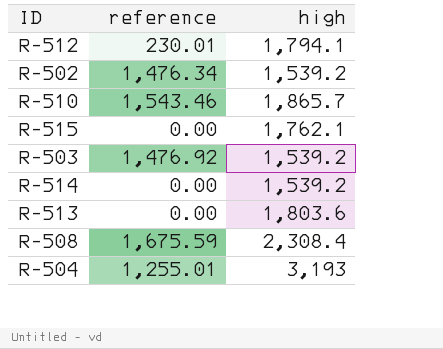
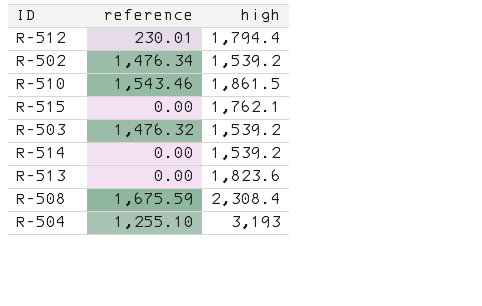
R-512 | high: 1,794.1 -> 1,794.4
R-510 | high: 1,865.7 -> 1,861.5
R-503 | reference: 1,476.92 -> 1,476.32
R-513 | high: 1,803.6 -> 1,823.6
R-504 | reference: 1,255.01 -> 1,255.10

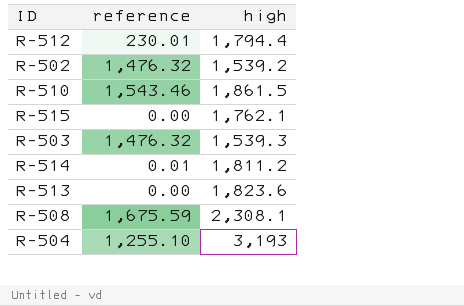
R-502 | reference: 1,476.34 -> 1,476.32
R-503 | high: 1,539.2 -> 1,539.3
R-514 | reference: 0.00 -> 0.01
R-514 | high: 1,539.2 -> 1,811.2
R-508 | high: 2,308.4 -> 2,308.1

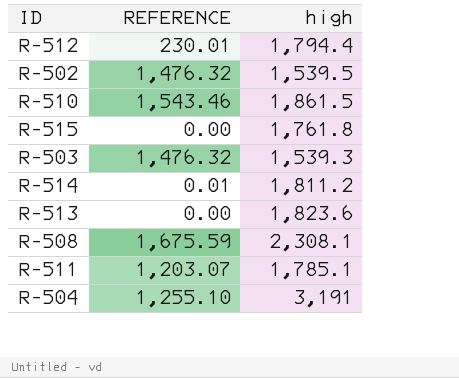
column name: reference -> REFERENCE
R-502 | high: 1,539.2 -> 1,539.5
R-515 | high: 1,762.1 -> 1,761.8
row R-511: none -> 1,203.07 | 1,785.1
R-504 | high: 3,193 -> 3,191

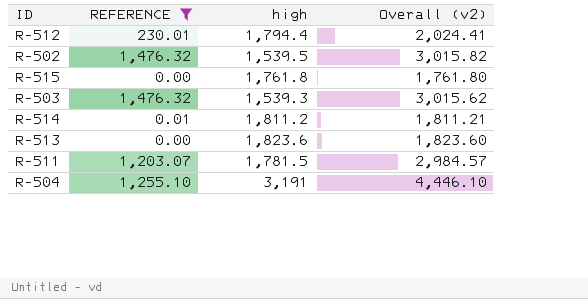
filter: none -> REFERENCE <= 1,476.32
column Overall (v2) | formula: none -> [REFERENCE] + [high]
R-511 | high: 1,785.1 -> 1,781.5

